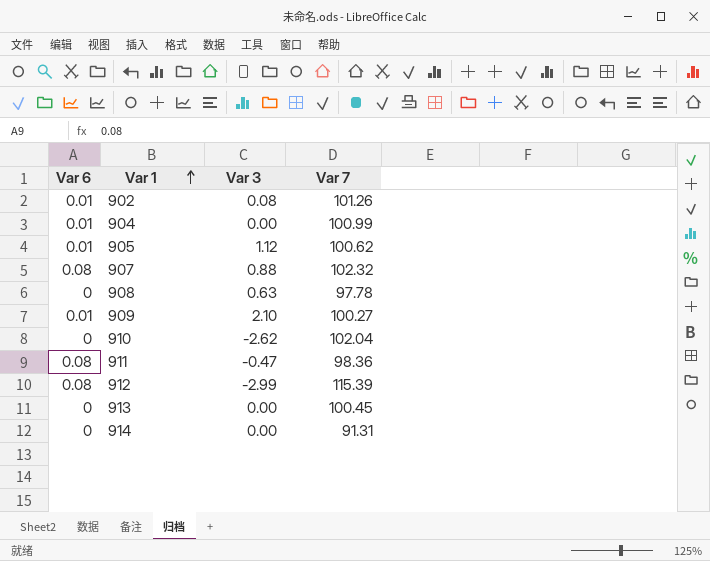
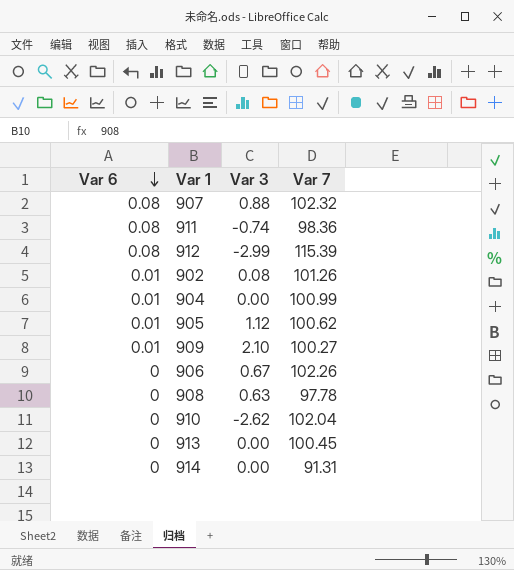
row order: Var 1 ascending -> Var 6 descending
911 | Var 3: -0.47 -> -0.74
row 906: none -> 0 | 0.67 | 102.26

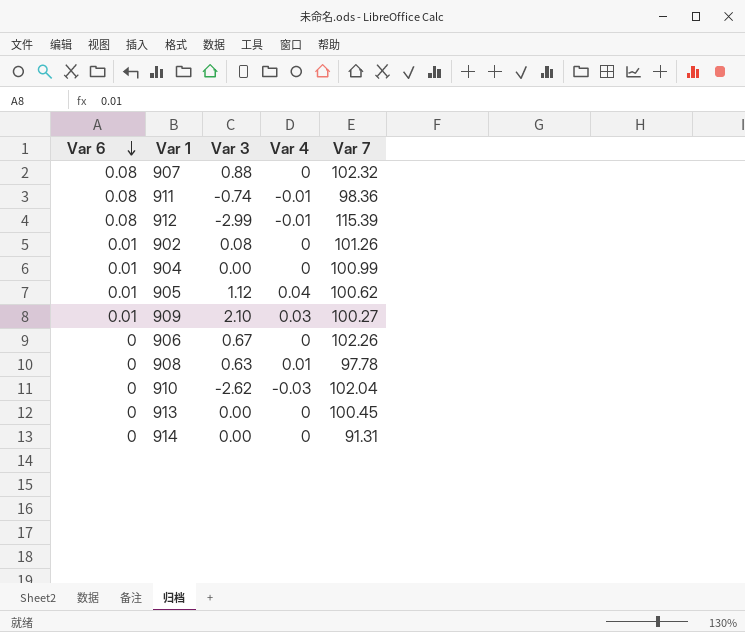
column Var 4 | position: none -> 4

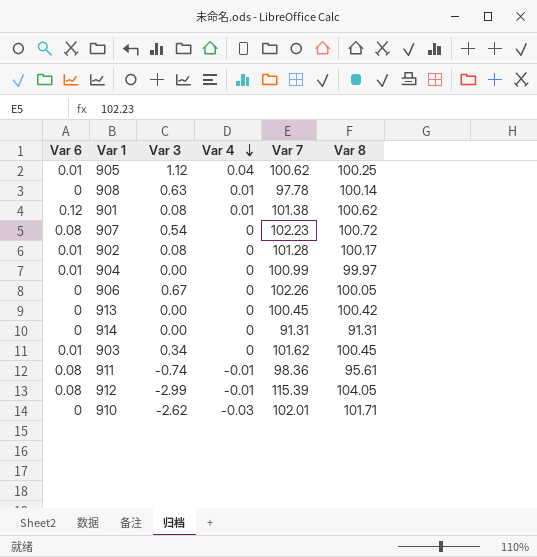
row order: Var 6 descending -> Var 4 descending
column Var 8 | position: none -> 6
row 909: 0.01 | 2.10 | 0.03 | 100.27 -> none
row 901: none -> 0.12 | 0.08 | 0.01 | 101.38 | 100.62
907 | Var 3: 0.88 -> 0.54
907 | Var 7: 102.32 -> 102.23
902 | Var 7: 101.26 -> 101.28
row 903: none -> 0.01 | 0.34 | 0 | 101.62 | 100.45
910 | Var 7: 102.04 -> 102.01

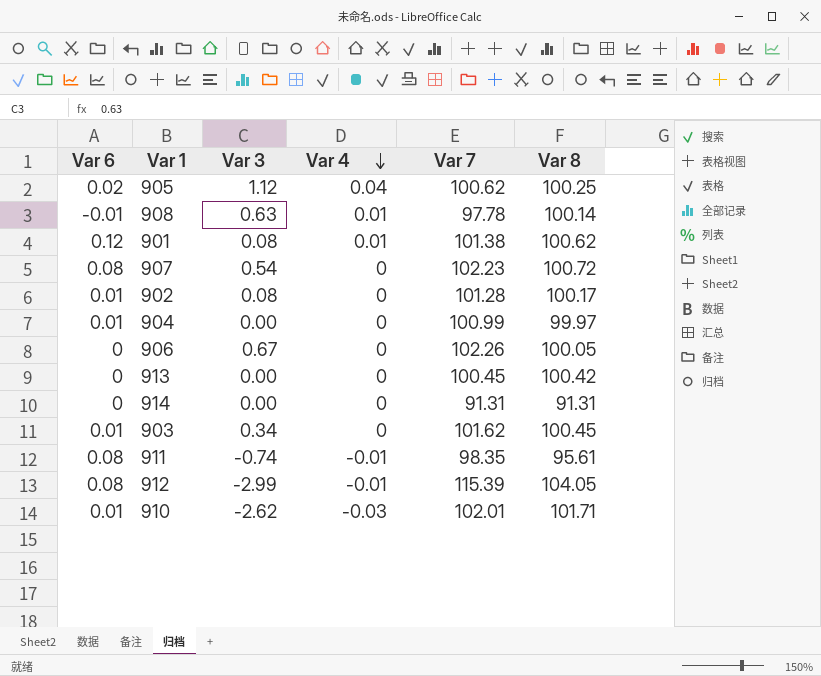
905 | Var 6: 0.01 -> 0.02
908 | Var 6: 0 -> -0.01
911 | Var 7: 98.36 -> 98.35
910 | Var 6: 0 -> 0.01

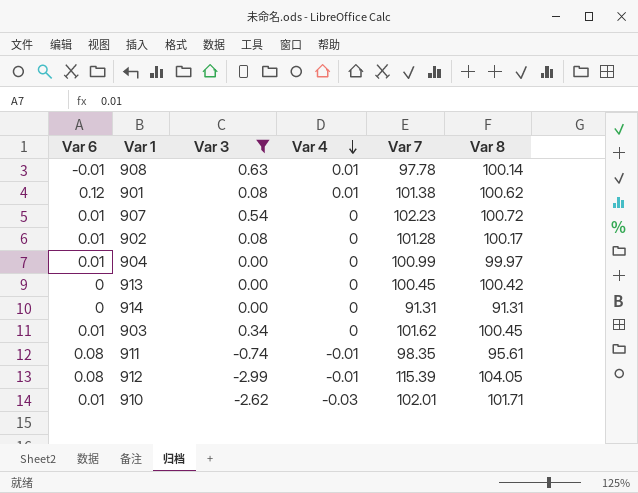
filter: none -> Var 3 <= 0.63
907 | Var 6: 0.08 -> 0.01

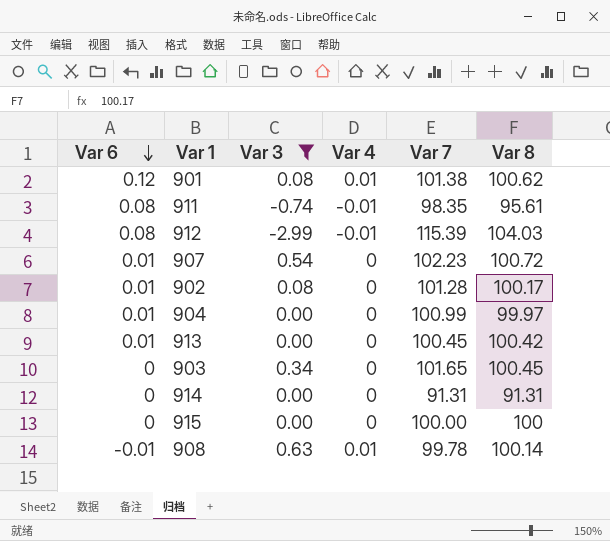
row order: Var 4 descending -> Var 6 descending
row 910: 0.01 | -2.62 | -0.03 | 102.01 | 101.71 -> none
912 | Var 8: 104.05 -> 104.03
913 | Var 6: 0 -> 0.01
903 | Var 6: 0.01 -> 0
903 | Var 7: 101.62 -> 101.65
row 915: none -> 0 | 0.00 | 0 | 100.00 | 100
908 | Var 7: 97.78 -> 99.78

